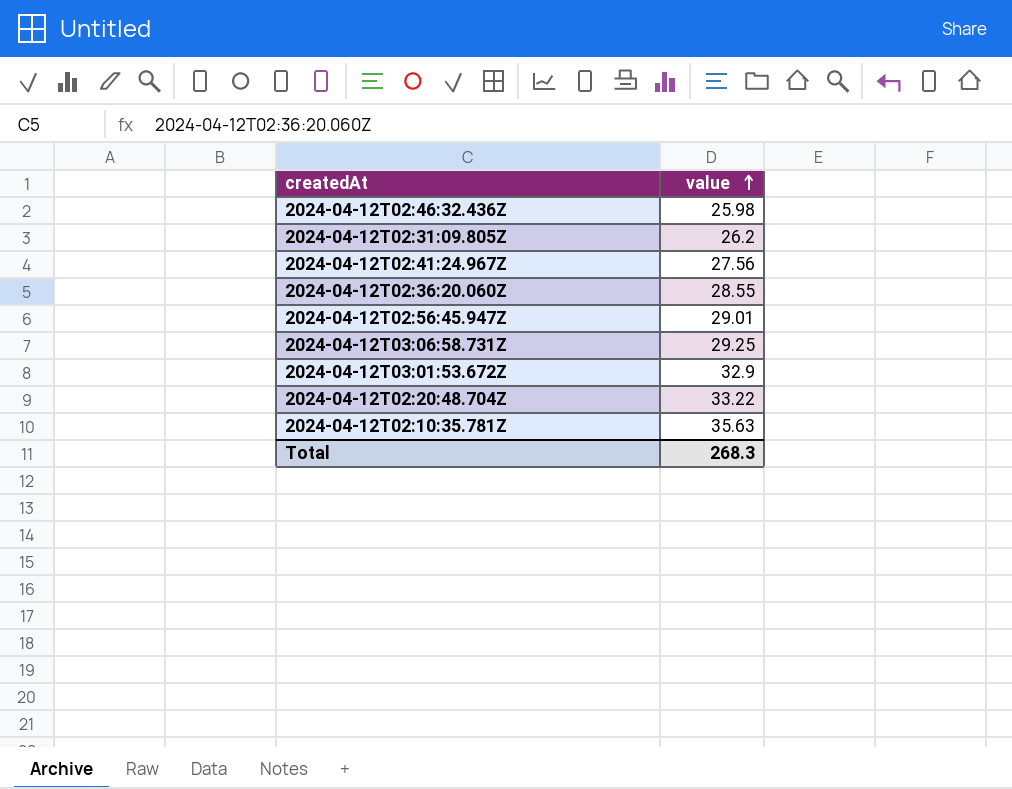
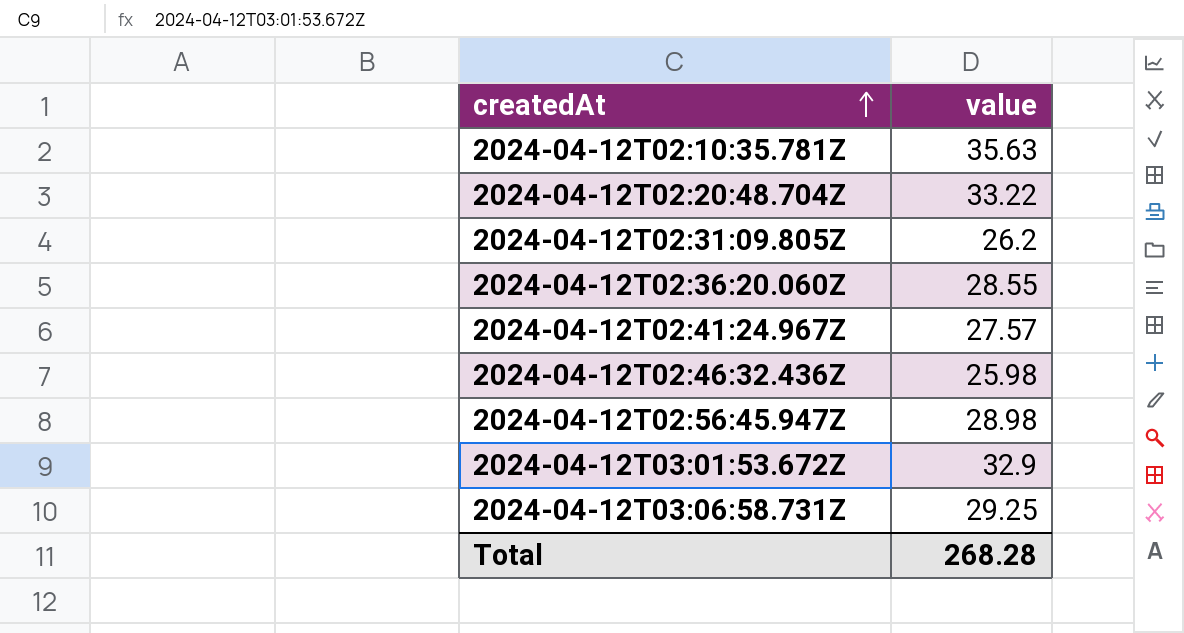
row order: value ascending -> createdAt ascending
2024-04-12T02:41:24.967Z | value: 27.56 -> 27.57
2024-04-12T02:56:45.947Z | value: 29.01 -> 28.98
Total | value: 268.3 -> 268.28

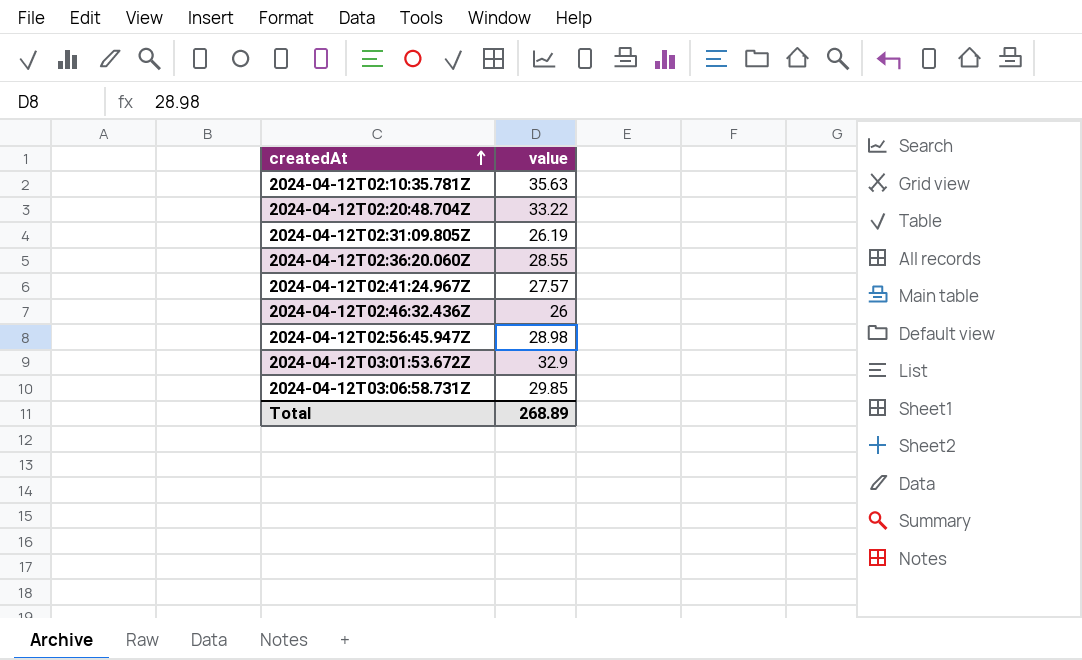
2024-04-12T02:31:09.805Z | value: 26.2 -> 26.19
2024-04-12T02:46:32.436Z | value: 25.98 -> 26
2024-04-12T03:06:58.731Z | value: 29.25 -> 29.85
Total | value: 268.28 -> 268.89

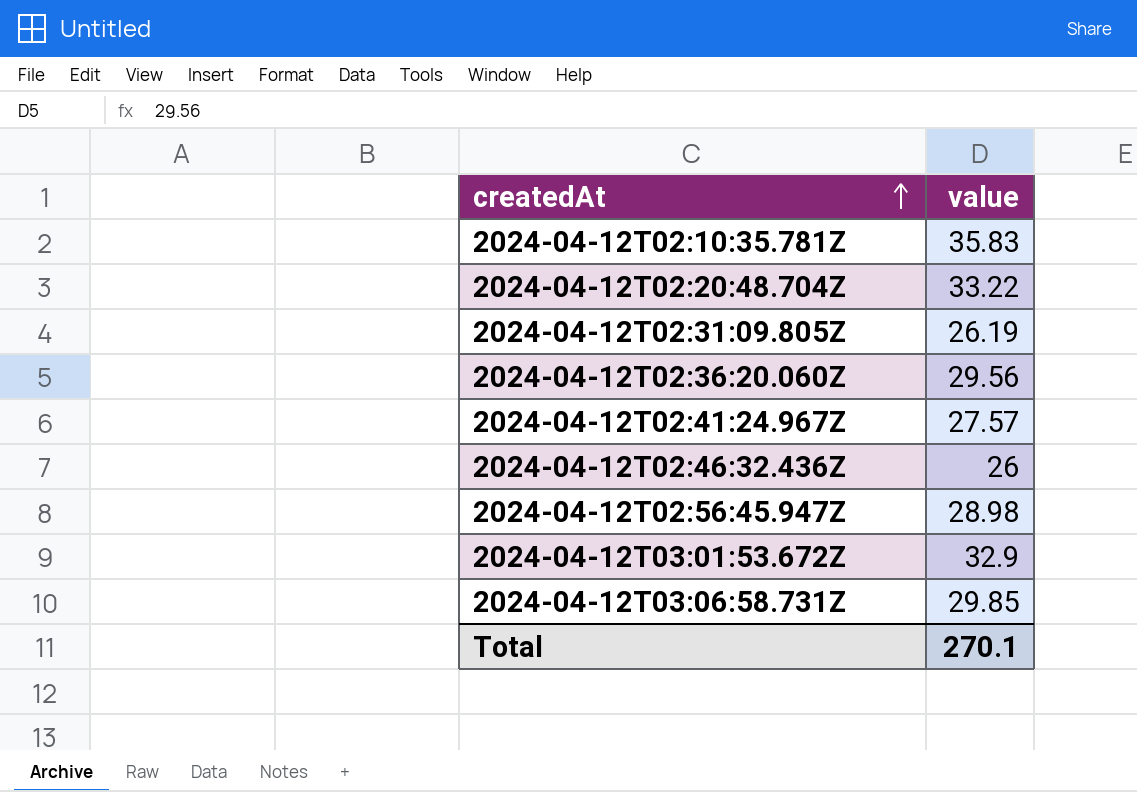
2024-04-12T02:10:35.781Z | value: 35.63 -> 35.83
2024-04-12T02:36:20.060Z | value: 28.55 -> 29.56
Total | value: 268.89 -> 270.1

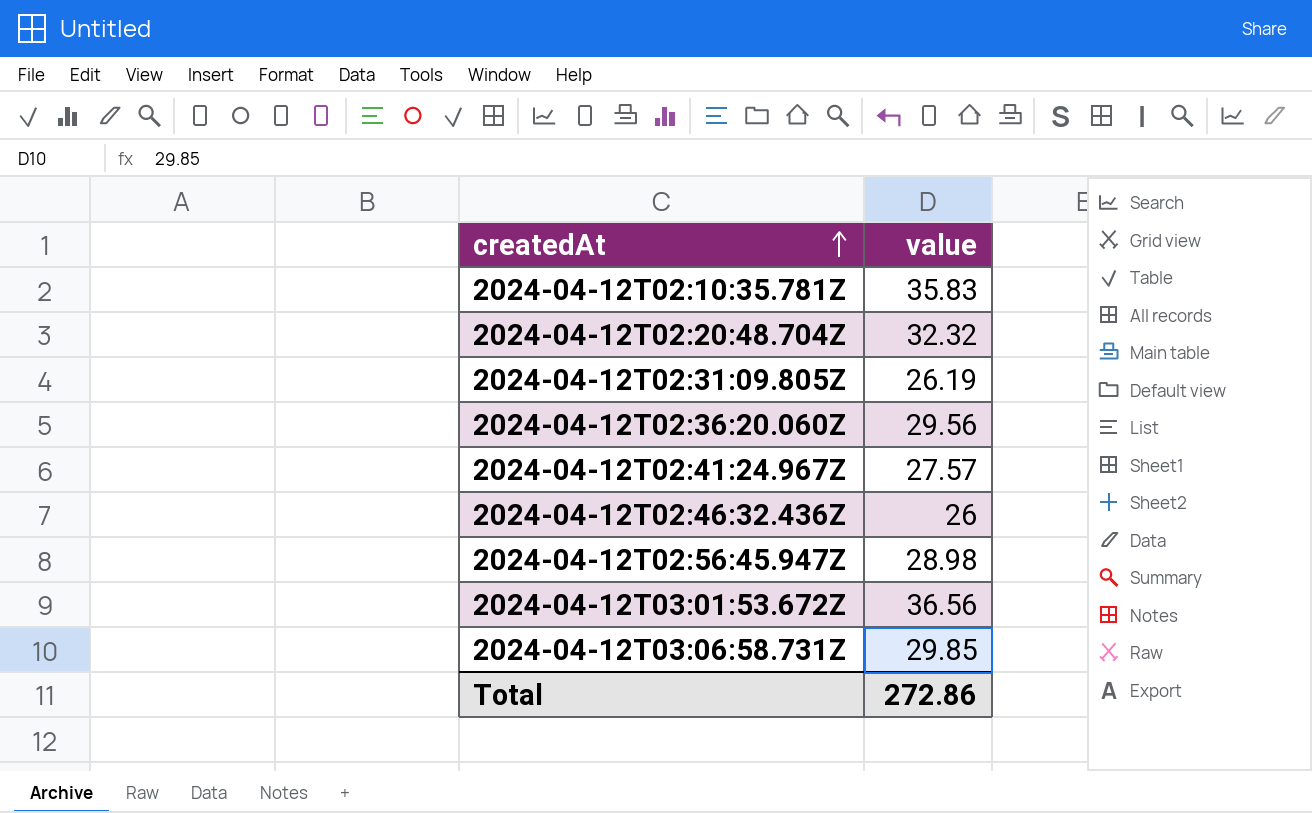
2024-04-12T02:20:48.704Z | value: 33.22 -> 32.32
2024-04-12T03:01:53.672Z | value: 32.9 -> 36.56
Total | value: 270.1 -> 272.86

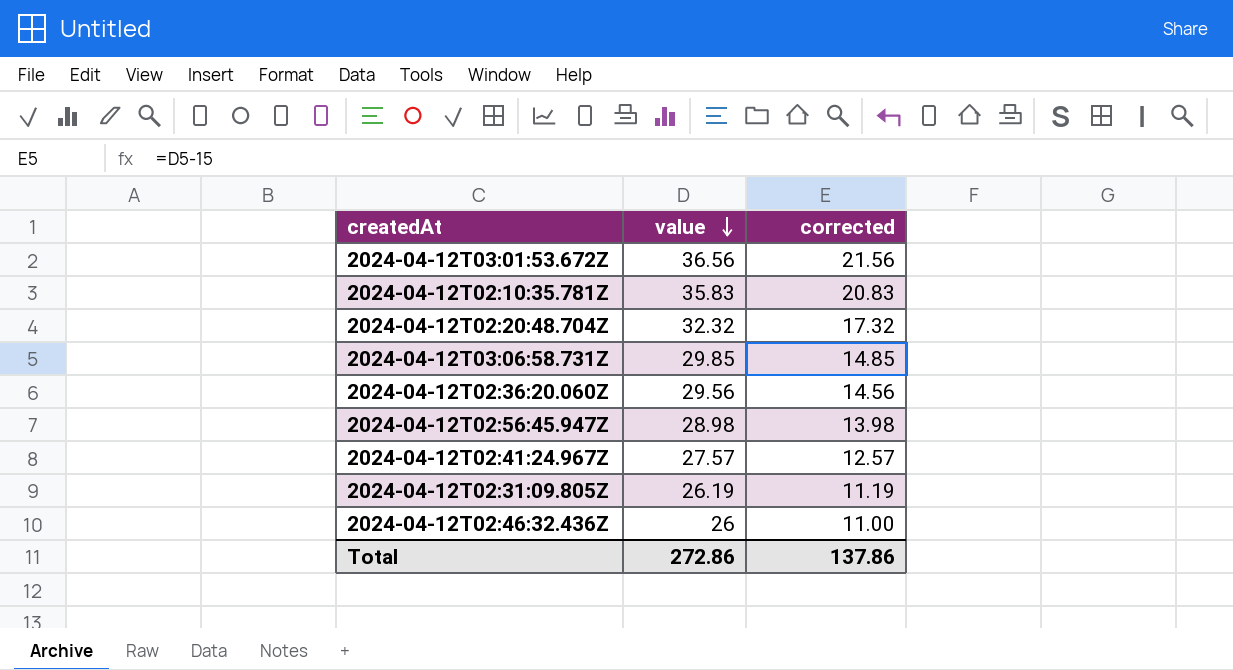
row order: createdAt ascending -> value descending
column corrected | formula: none -> [value] - 15

